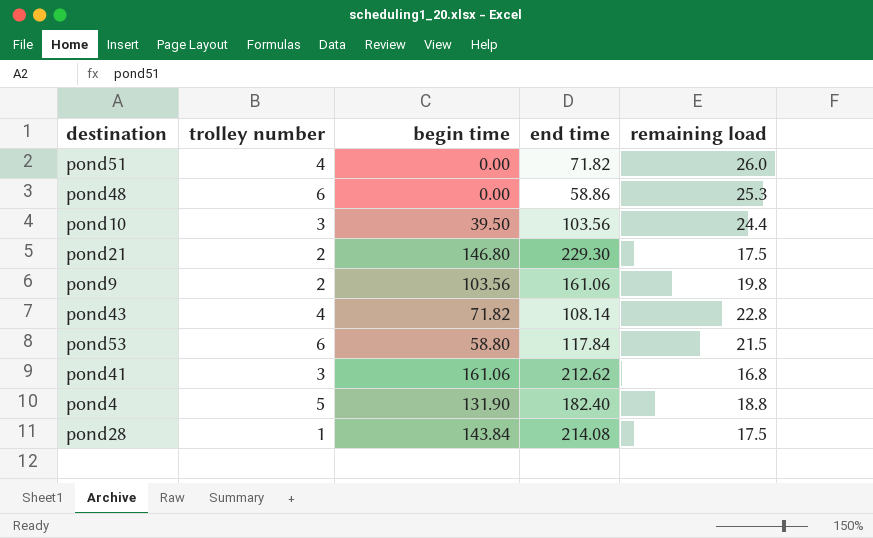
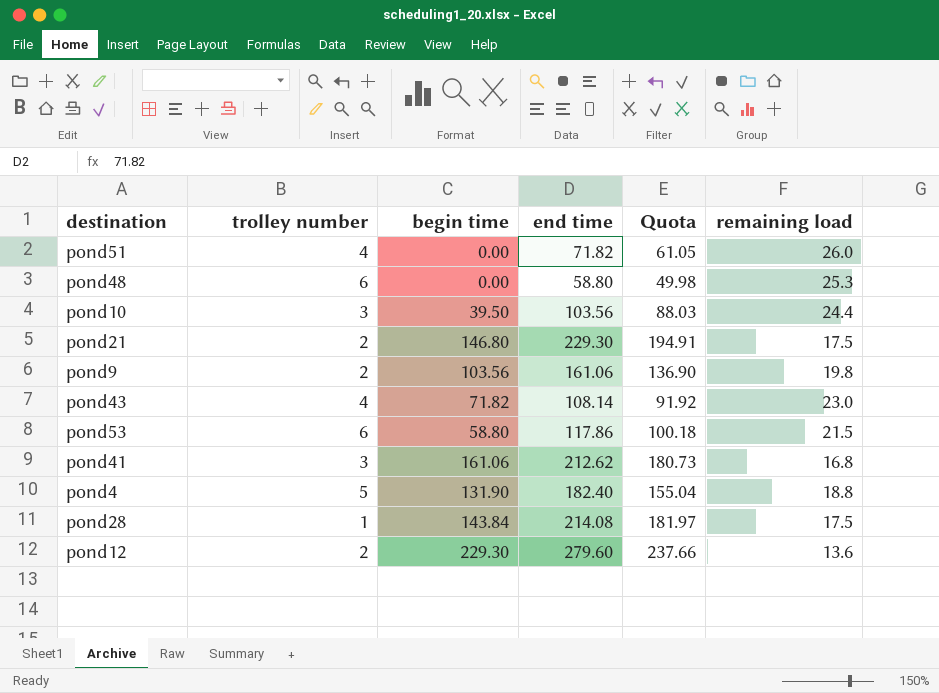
column Quota | formula: none -> [end time] * 0.85
pond48 | end time: 58.86 -> 58.80
pond43 | remaining load: 22.8 -> 23.0
pond53 | end time: 117.84 -> 117.86
row pond12: none -> 2 | 229.30 | 279.60 | 237.66 | 13.6

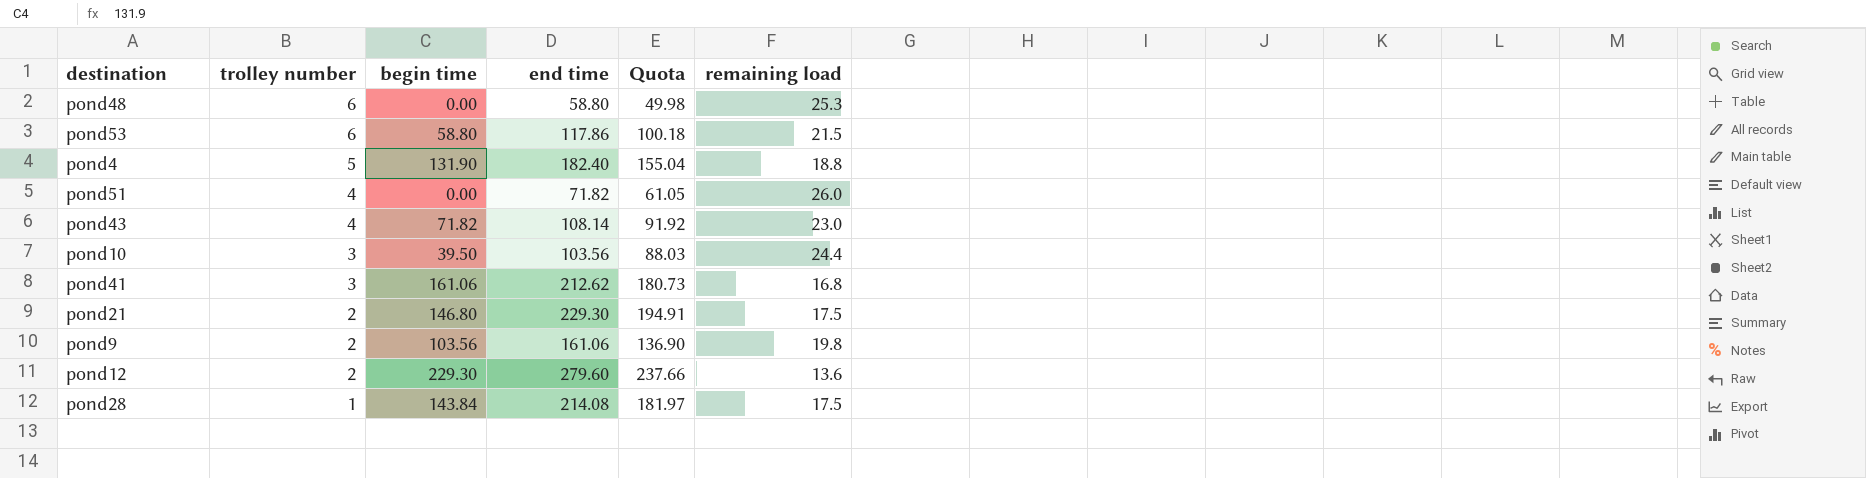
row order: none -> trolley number descending

